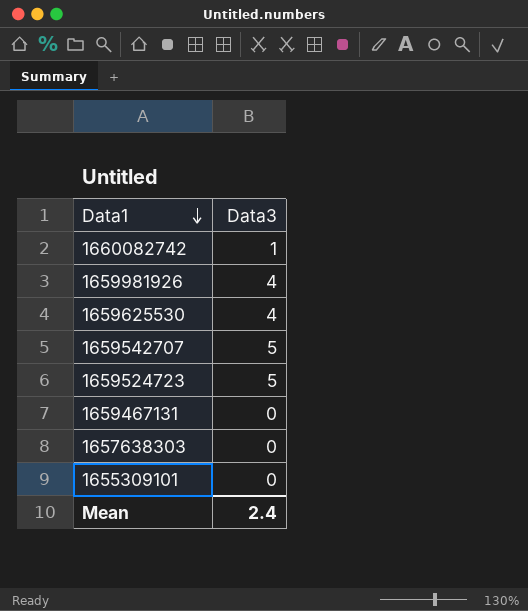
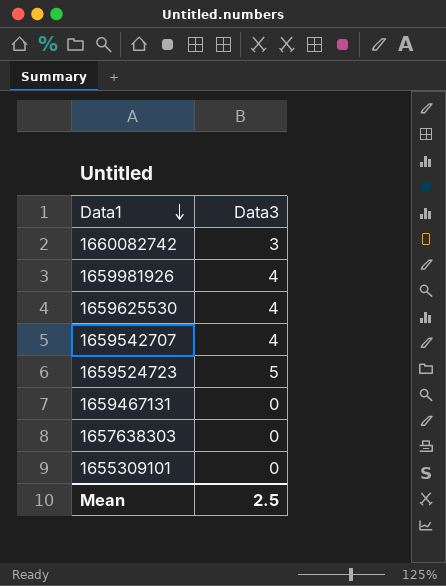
1660082742 | Data3: 1 -> 3
1659542707 | Data3: 5 -> 4
Mean | Data3: 2.4 -> 2.5

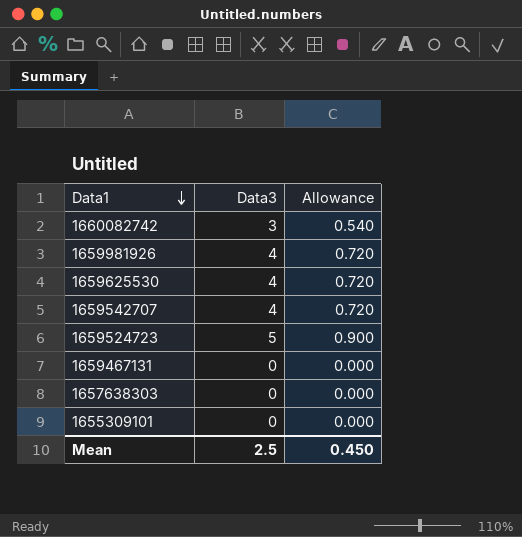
column Allowance | formula: none -> [Data3] * 0.18

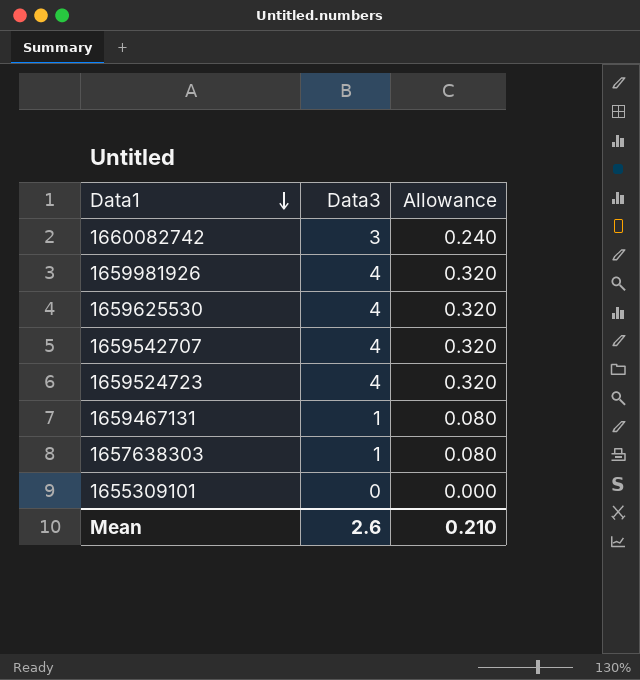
column Allowance | formula: [Data3] * 0.18 -> [Data3] * 0.08
1659524723 | Data3: 5 -> 4
1659467131 | Data3: 0 -> 1
1657638303 | Data3: 0 -> 1
Mean | Data3: 2.5 -> 2.6
Mean | Allowance: 0.450 -> 0.210

